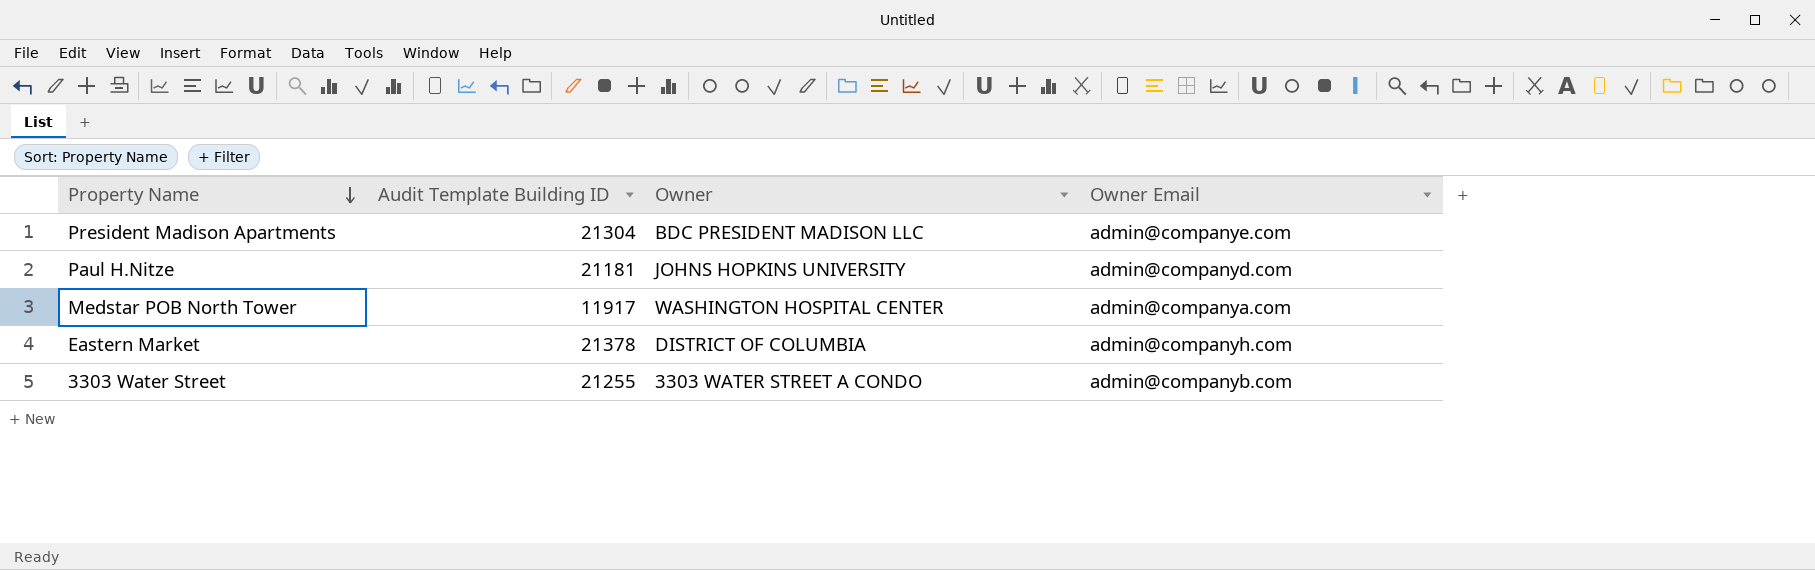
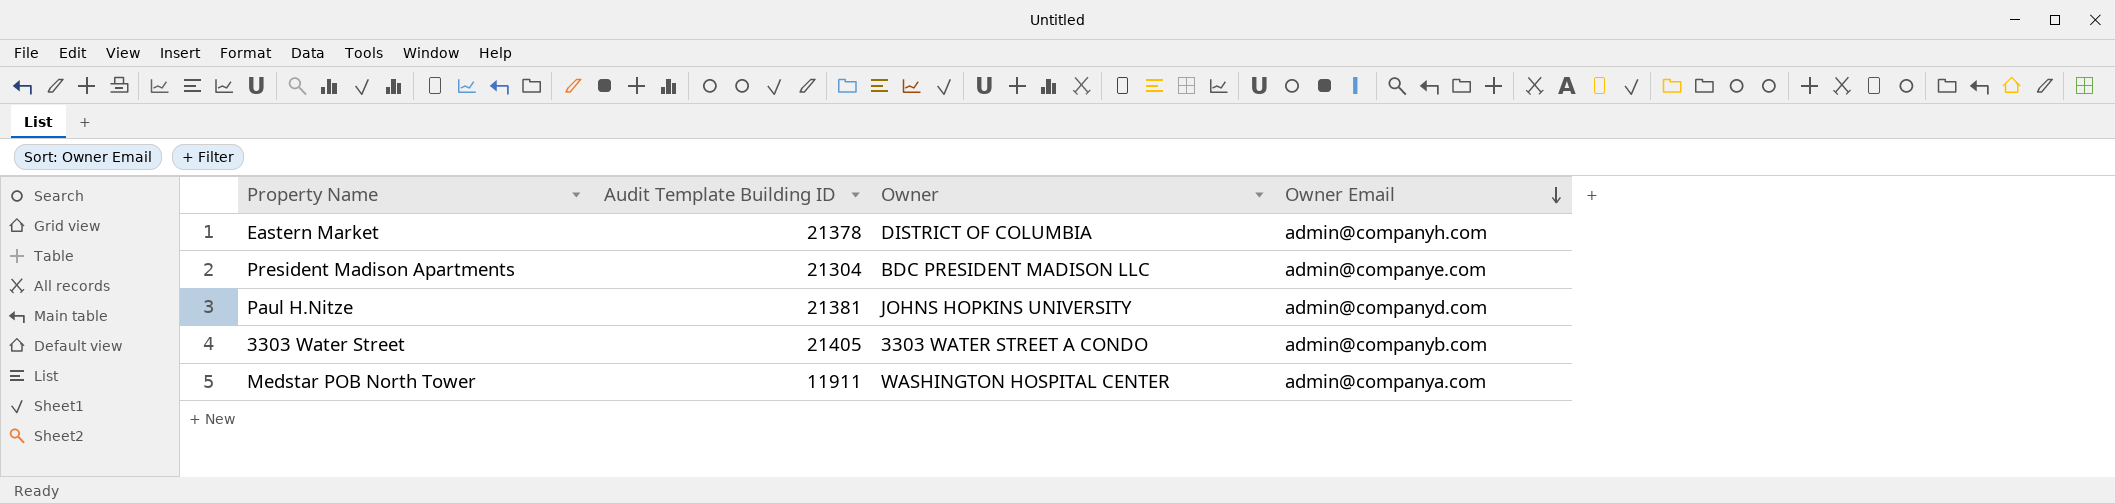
row order: Property Name descending -> Owner Email descending
Paul H.Nitze | Audit Template Building ID: 21181 -> 21381
3303 Water Street | Audit Template Building ID: 21255 -> 21405
Medstar POB North Tower | Audit Template Building ID: 11917 -> 11911

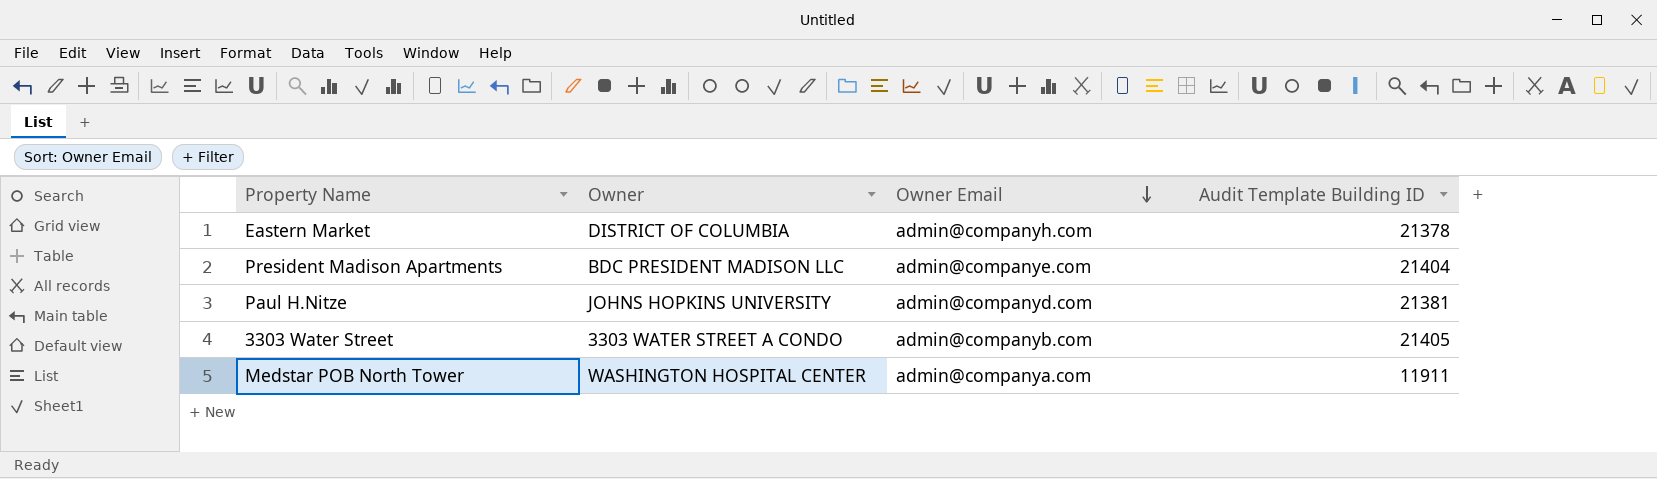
column Audit Template Building ID | position: 2 -> 4
President Madison Apartments | Audit Template Building ID: 21304 -> 21404

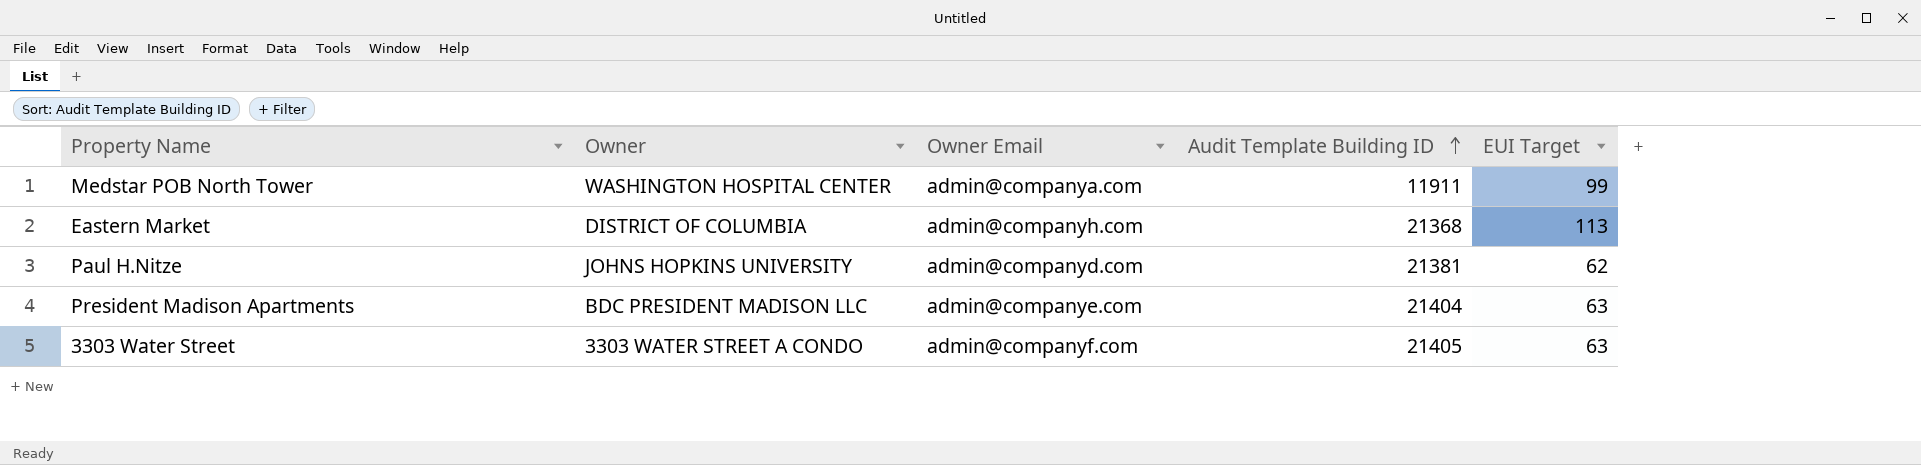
row order: Owner Email descending -> Audit Template Building ID ascending
column EUI Target | position: none -> 5
Eastern Market | Audit Template Building ID: 21378 -> 21368
3303 Water Street | Owner Email: admin@companyb.com -> admin@companyf.com

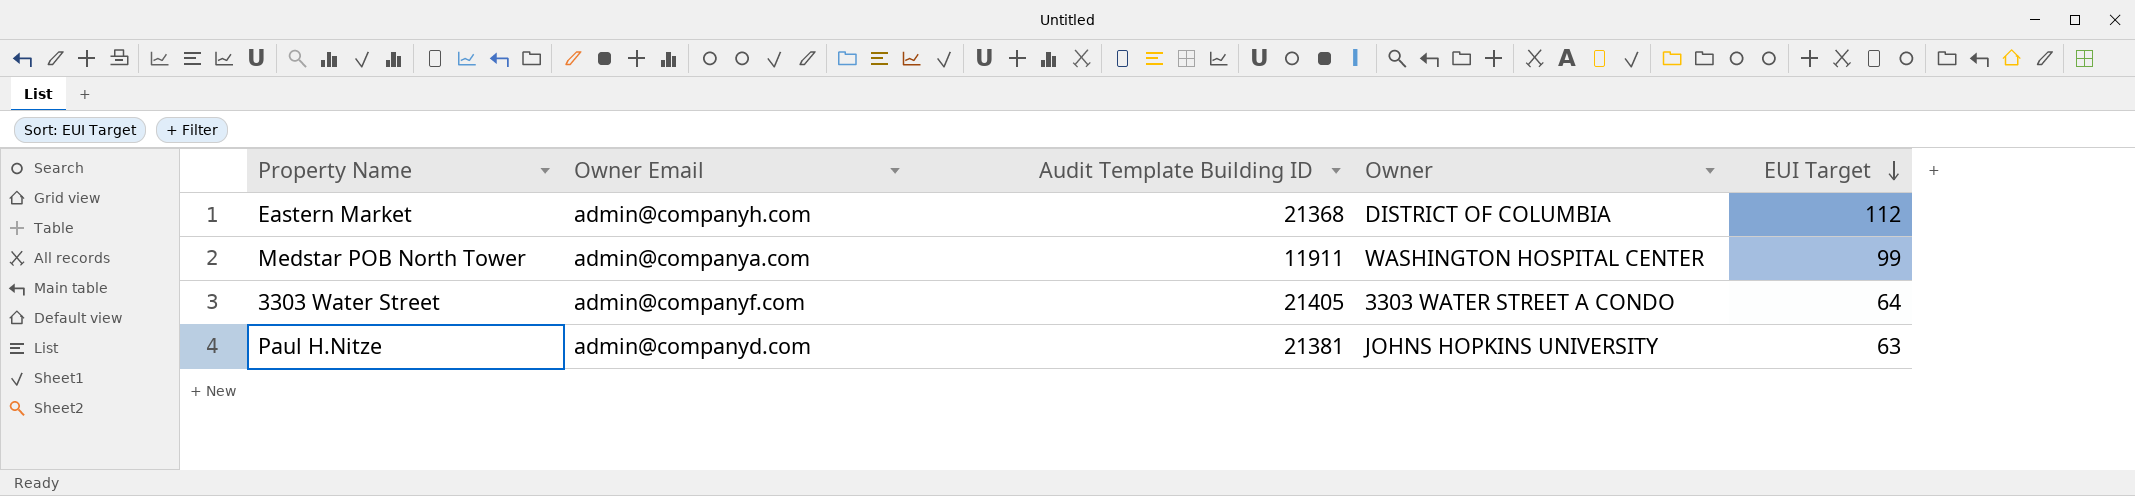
row order: Audit Template Building ID ascending -> EUI Target descending
column Owner | position: 2 -> 4
row President Madison Apartments: BDC PRESIDENT MADISON LLC | admin@companye.com | 21404 | 63 -> none
Eastern Market | EUI Target: 113 -> 112
3303 Water Street | EUI Target: 63 -> 64
Paul H.Nitze | EUI Target: 62 -> 63

